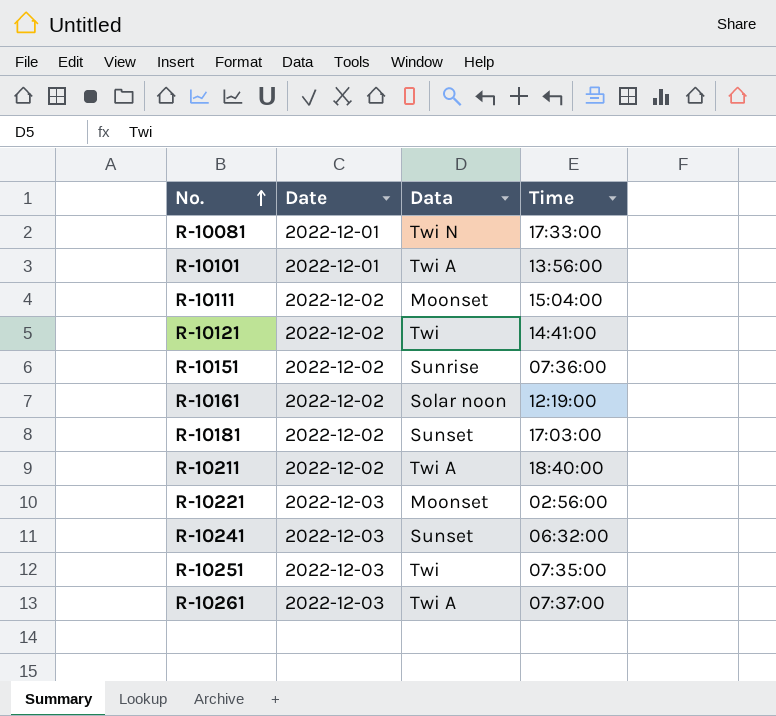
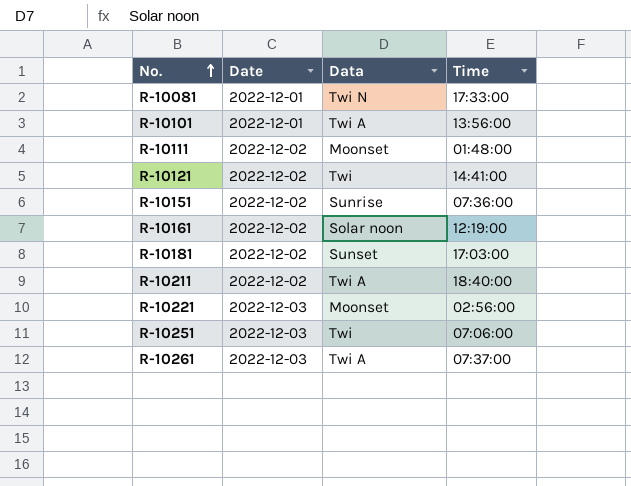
row R-10241: 2022-12-03 | Sunset | 06:32:00 -> none
R-10111 | Time: 15:04:00 -> 01:48:00
R-10251 | Time: 07:35:00 -> 07:06:00

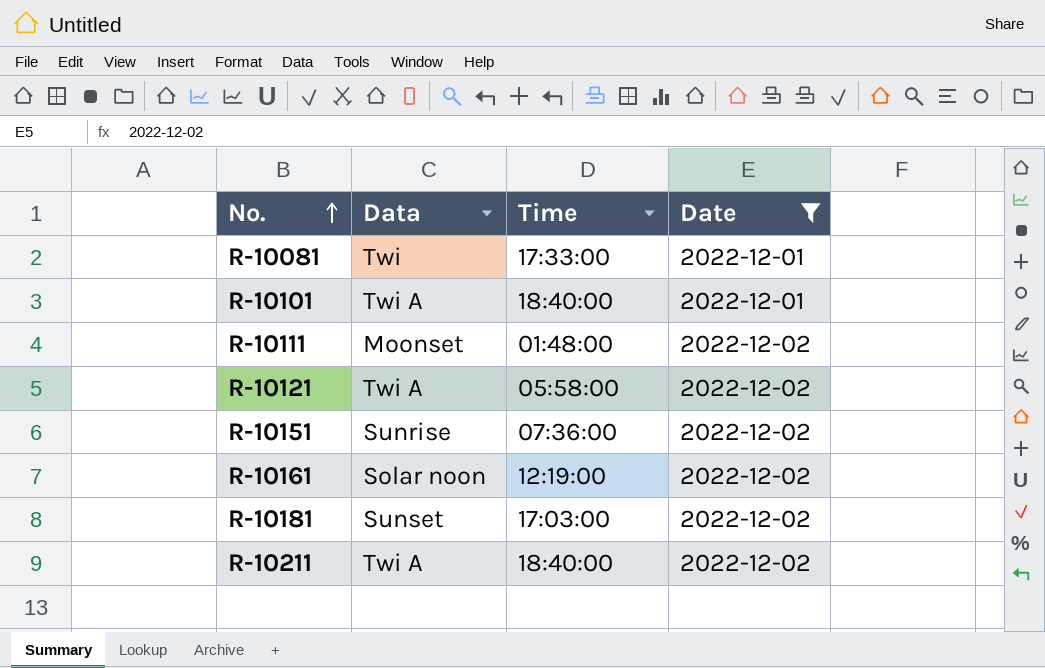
filter: none -> Date != 2022-12-03
column Date | position: 2 -> 4
R-10081 | Data: Twi N -> Twi
R-10101 | Time: 13:56:00 -> 18:40:00
R-10121 | Data: Twi -> Twi A
R-10121 | Time: 14:41:00 -> 05:58:00

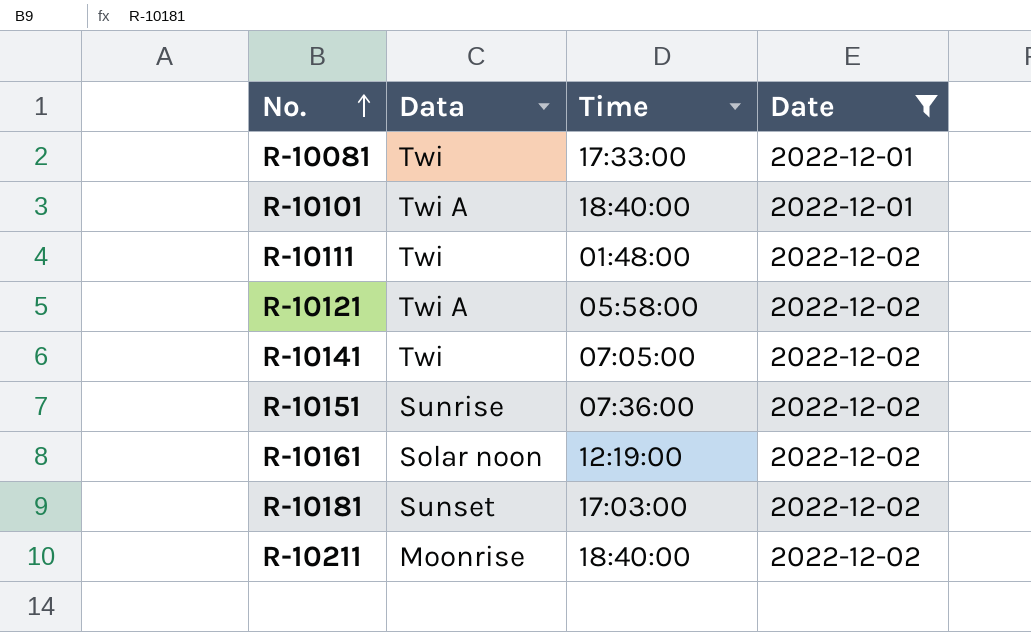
R-10111 | Data: Moonset -> Twi
row R-10141: none -> Twi | 07:05:00 | 2022-12-02
R-10211 | Data: Twi A -> Moonrise

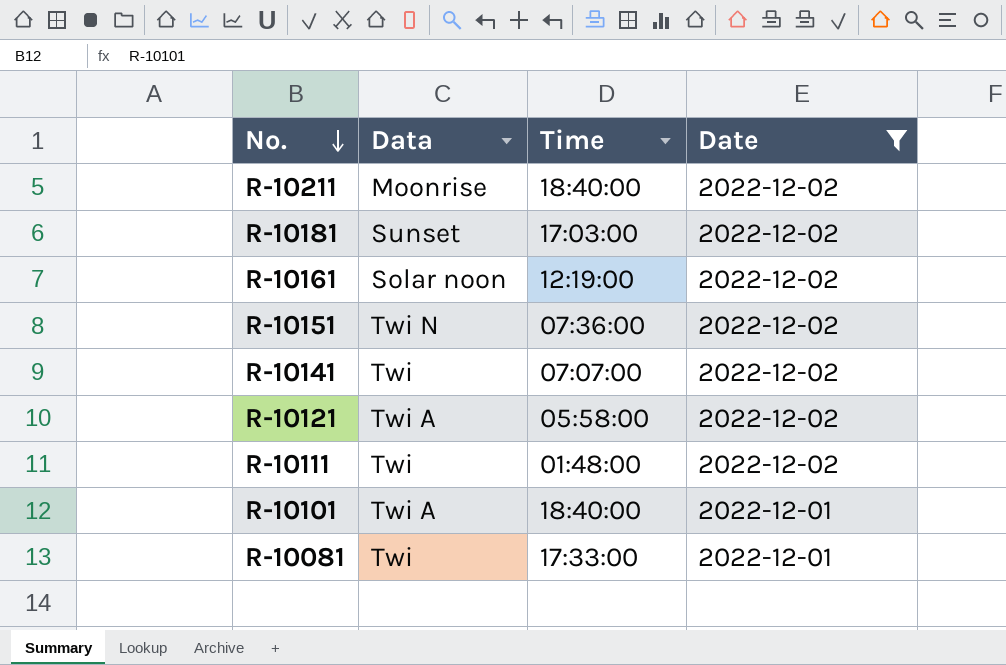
row order: No. ascending -> No. descending
R-10151 | Data: Sunrise -> Twi N
R-10141 | Time: 07:05:00 -> 07:07:00

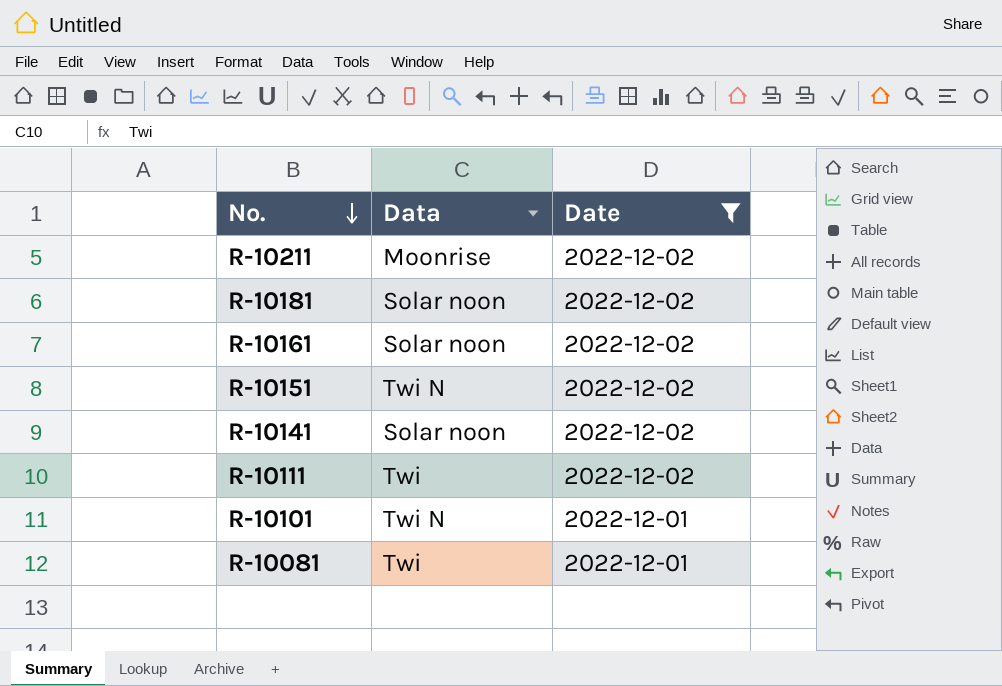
column Time | position: 3 -> none
row R-10121: Twi A | 05:58:00 | 2022-12-02 -> none
R-10181 | Data: Sunset -> Solar noon
R-10141 | Data: Twi -> Solar noon
R-10101 | Data: Twi A -> Twi N

